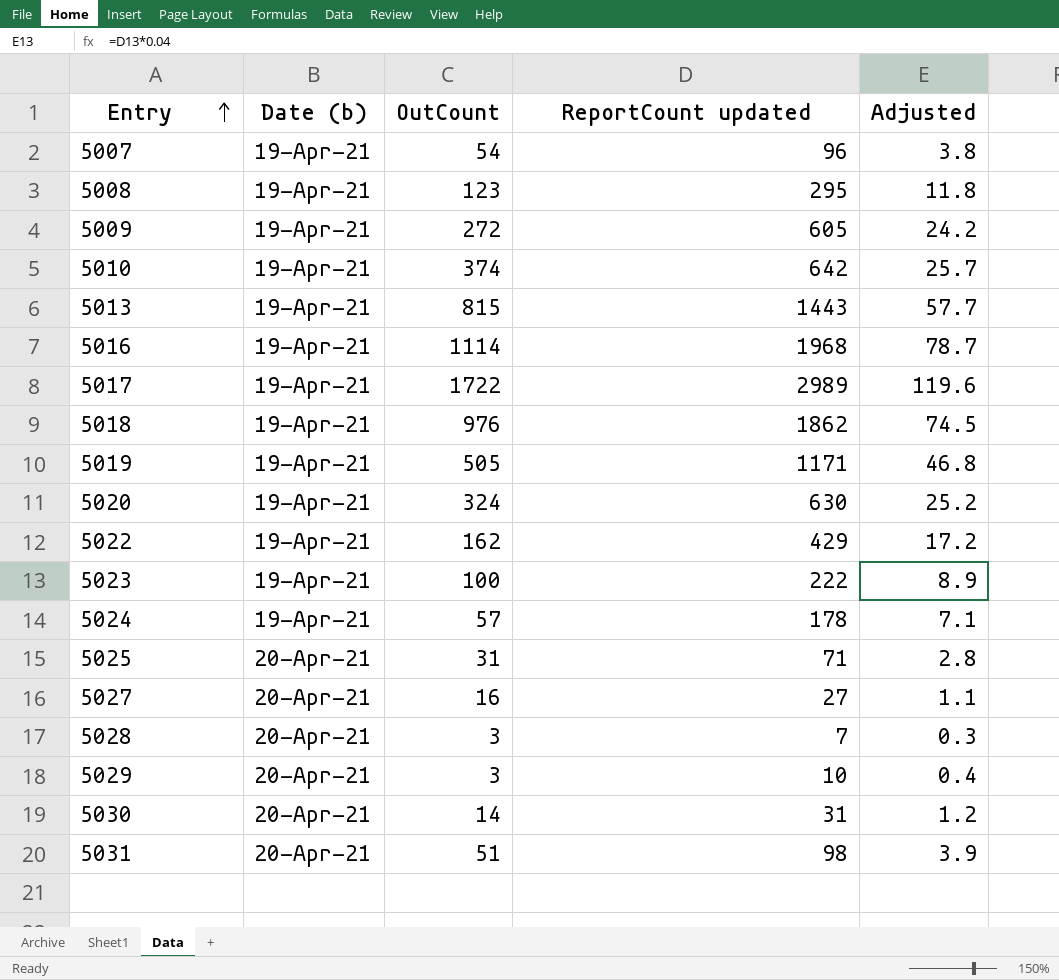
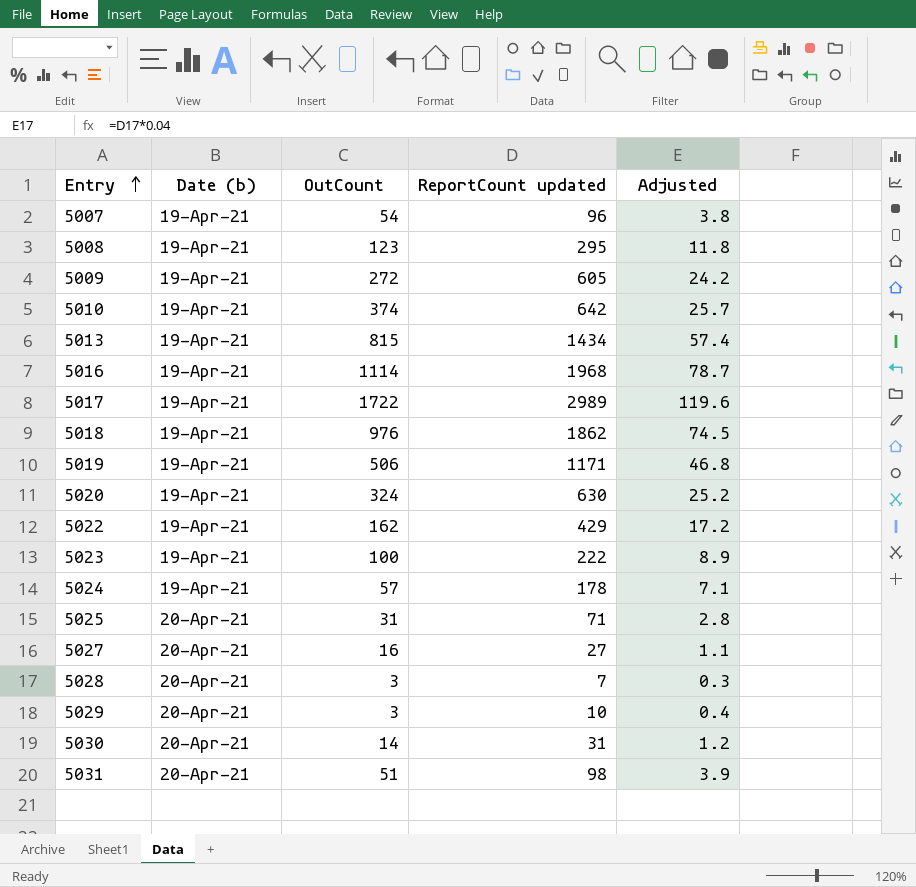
5013 | ReportCount updated: 1443 -> 1434
5013 | Adjusted: 57.7 -> 57.4
5019 | OutCount: 505 -> 506

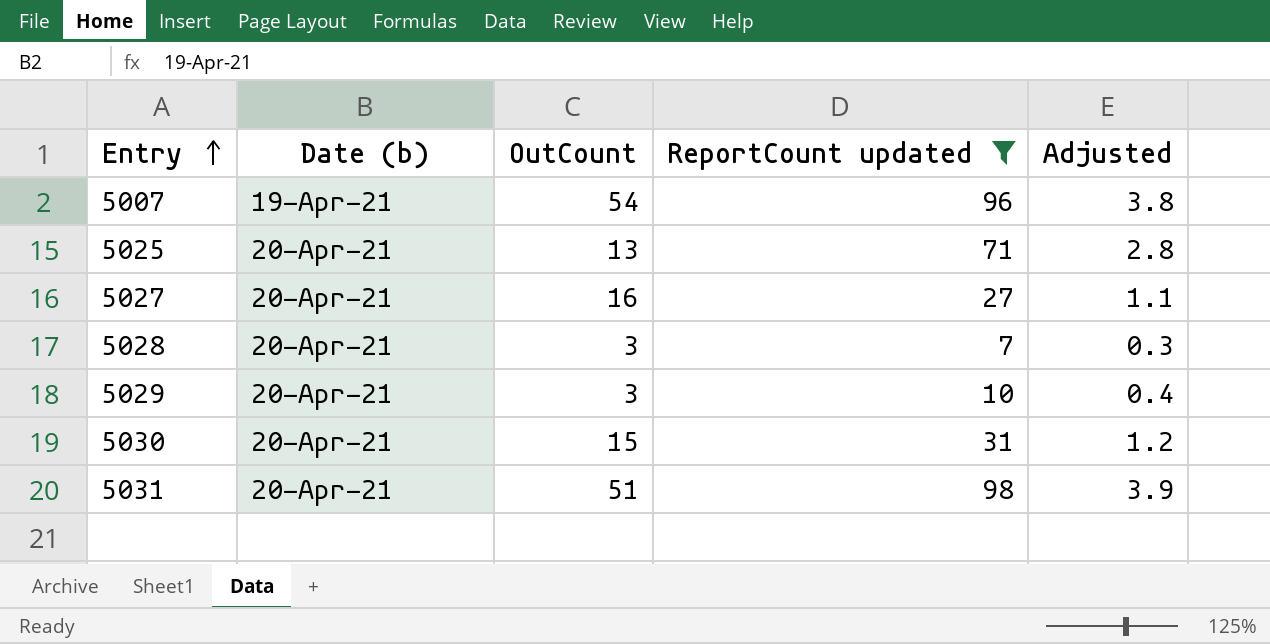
filter: none -> ReportCount updated <= 98
5025 | OutCount: 31 -> 13
5030 | OutCount: 14 -> 15

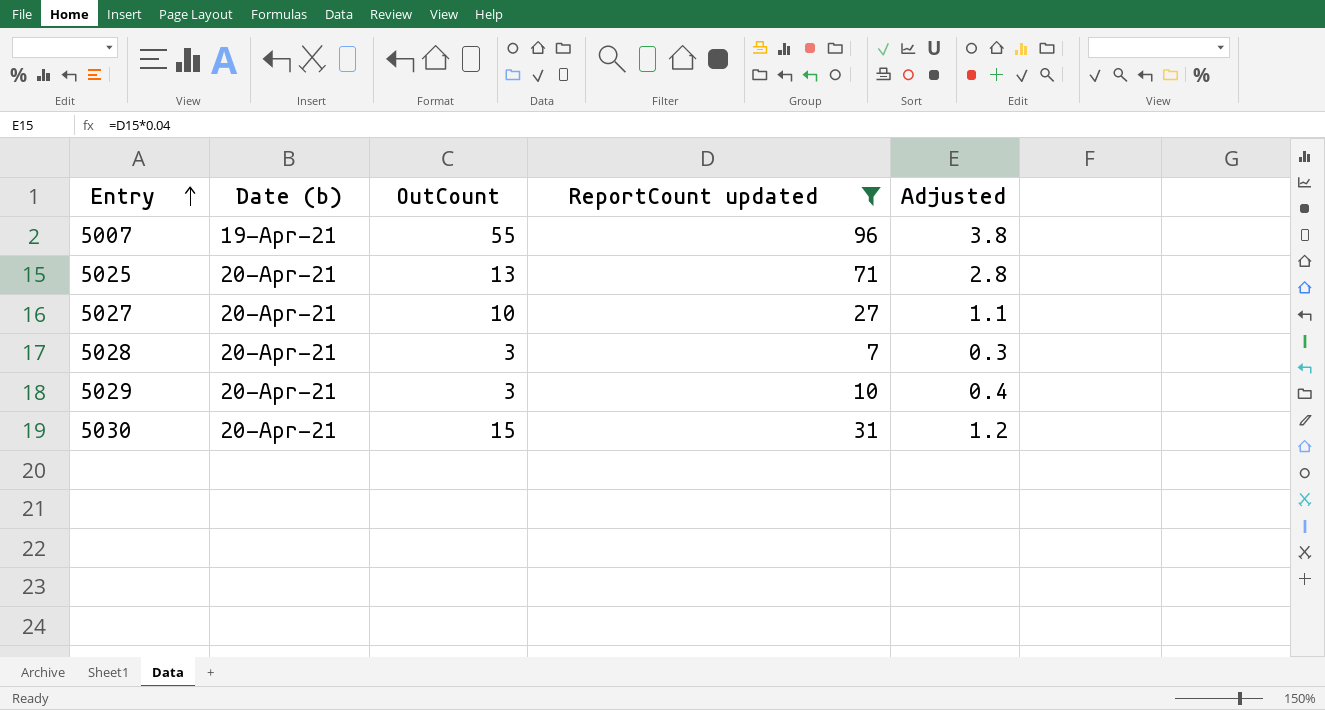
row 5031: 20-Apr-21 | 51 | 98 | 3.9 -> none
5007 | OutCount: 54 -> 55
5027 | OutCount: 16 -> 10

